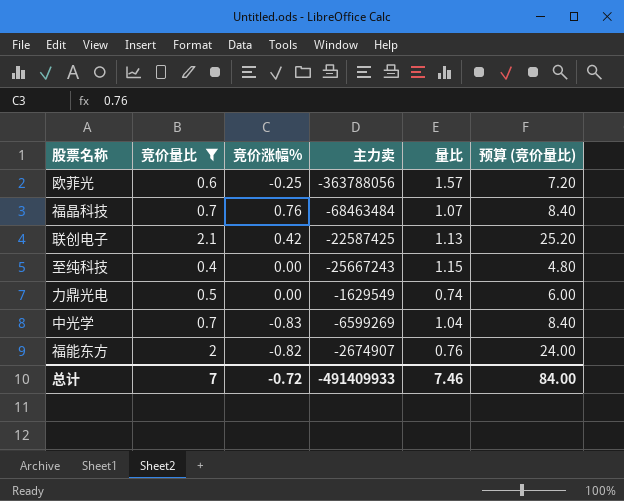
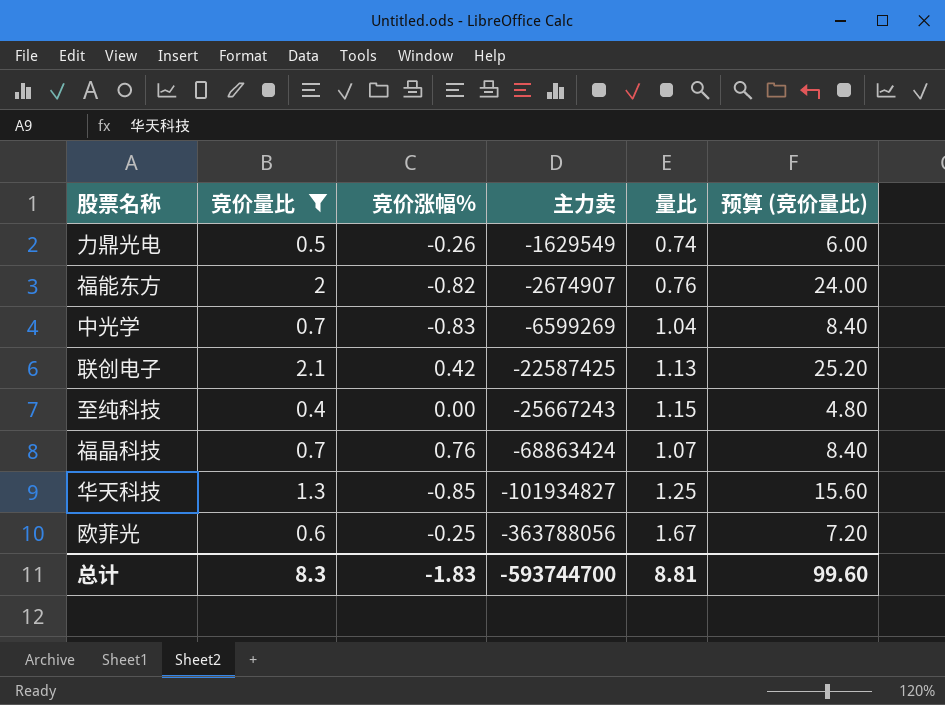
row order: none -> 主力卖 descending
力鼎光电 | 竞价涨幅%: 0.00 -> -0.26
福晶科技 | 主力卖: -68463484 -> -68863424
row 华天科技: none -> 1.3 | -0.85 | -101934827 | 1.25 | 15.60
欧菲光 | 量比: 1.57 -> 1.67
总计 | 竞价量比: 7 -> 8.3
总计 | 竞价涨幅%: -0.72 -> -1.83
总计 | 主力卖: -491409933 -> -593744700
总计 | 量比: 7.46 -> 8.81
总计 | 预算 (竞价量比): 84.00 -> 99.60

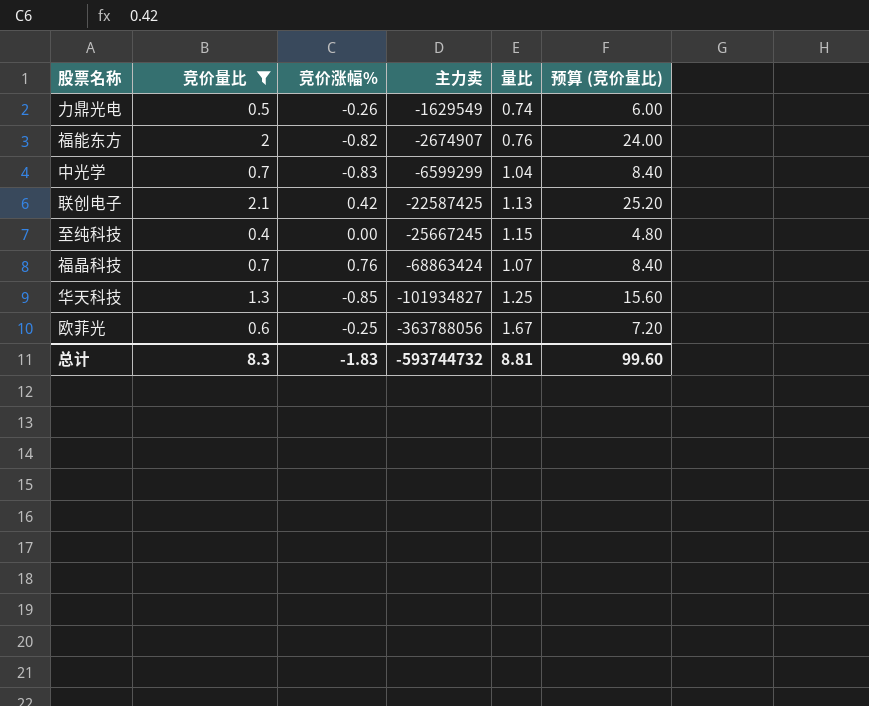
中光学 | 主力卖: -6599269 -> -6599299
至纯科技 | 主力卖: -25667243 -> -25667245
总计 | 主力卖: -593744700 -> -593744732

